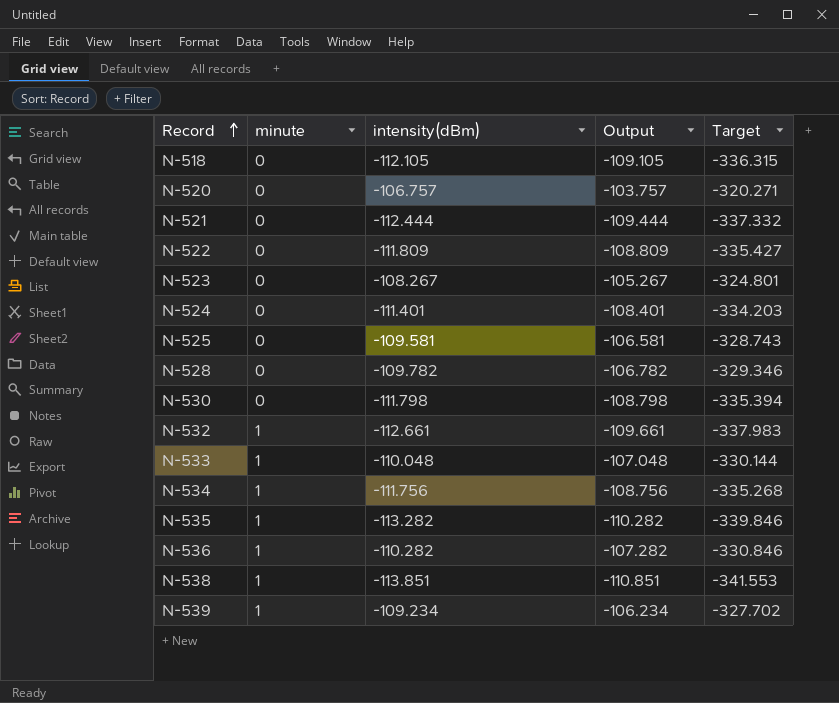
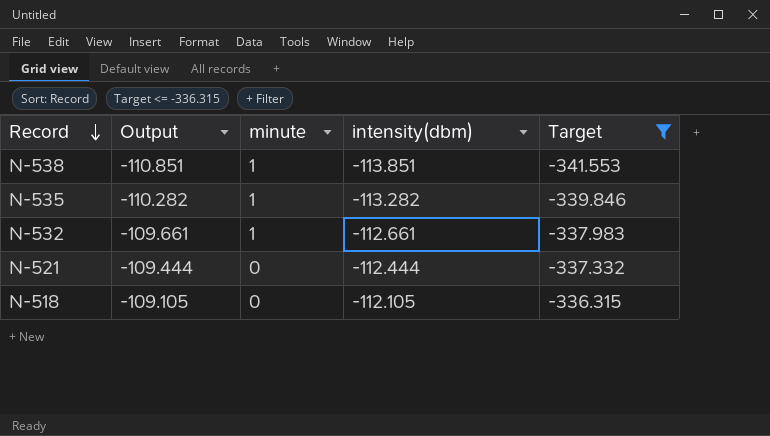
filter: none -> Target <= -336.315
row order: Record ascending -> Record descending
column Output | position: 4 -> 2
column name: intensity(dBm) -> intensity(dbm)

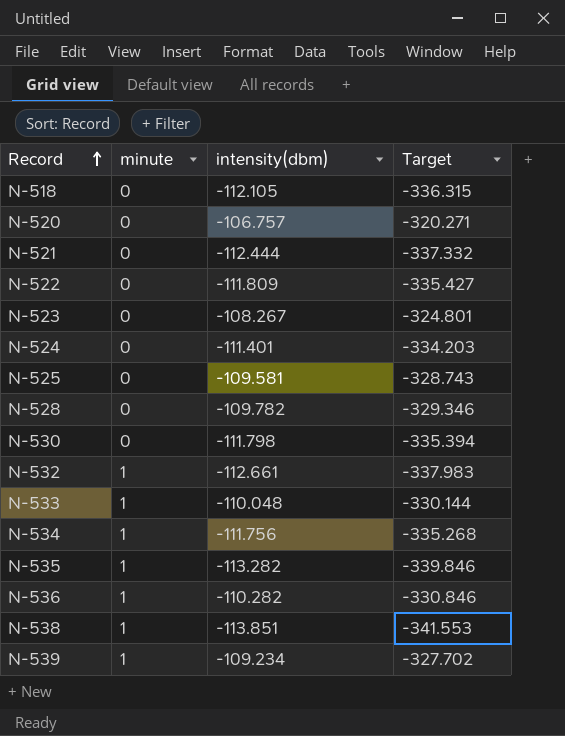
filter: Target <= -336.315 -> none
row order: Record descending -> Record ascending
column Output | formula: [intensity(dbm)] + 3 -> none

